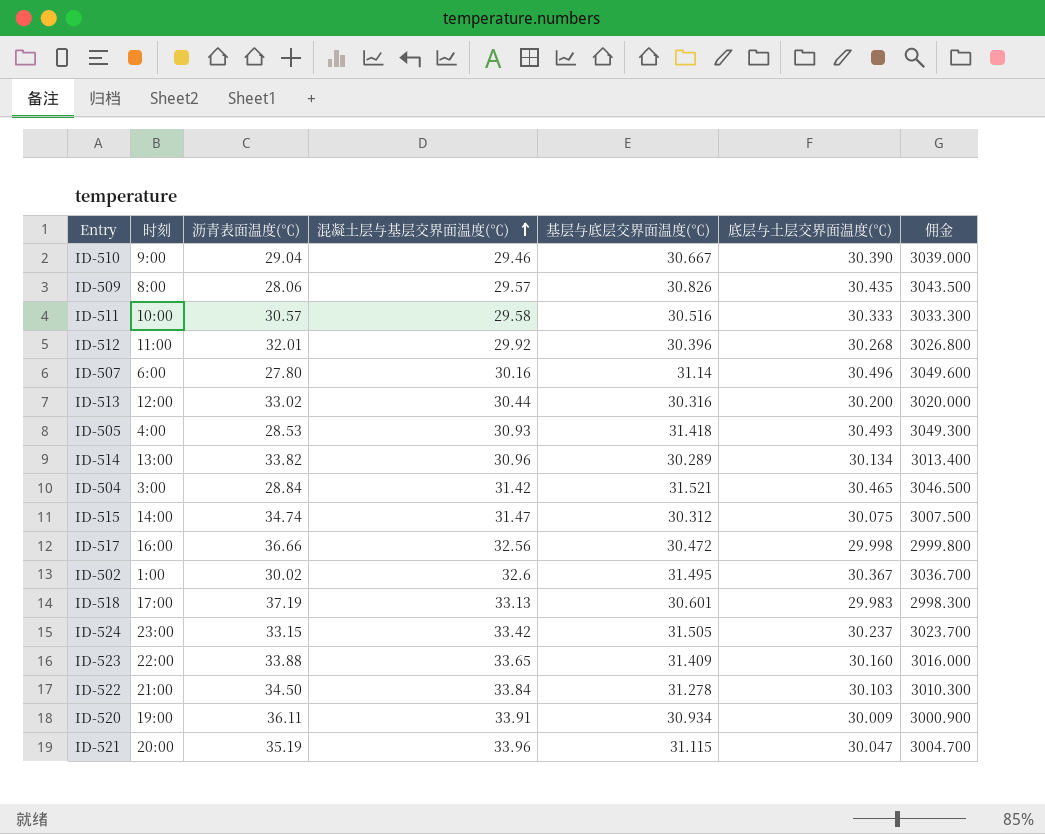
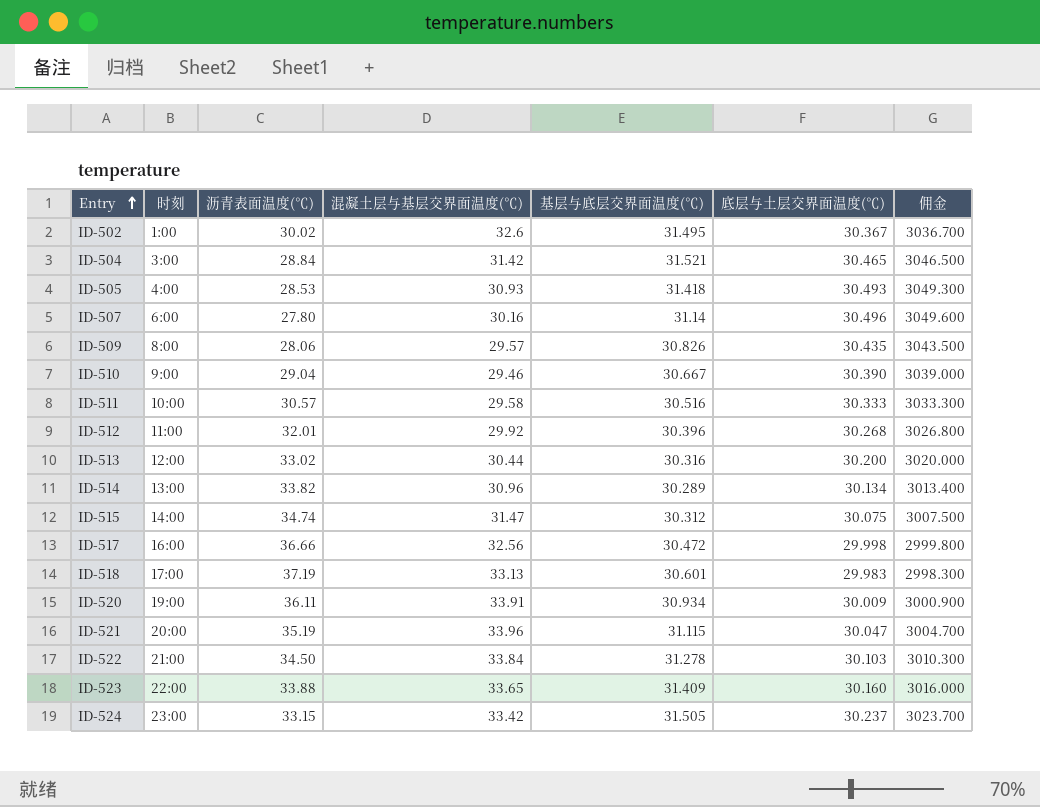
row order: 混凝土层与基层交界面温度(℃) ascending -> Entry ascending

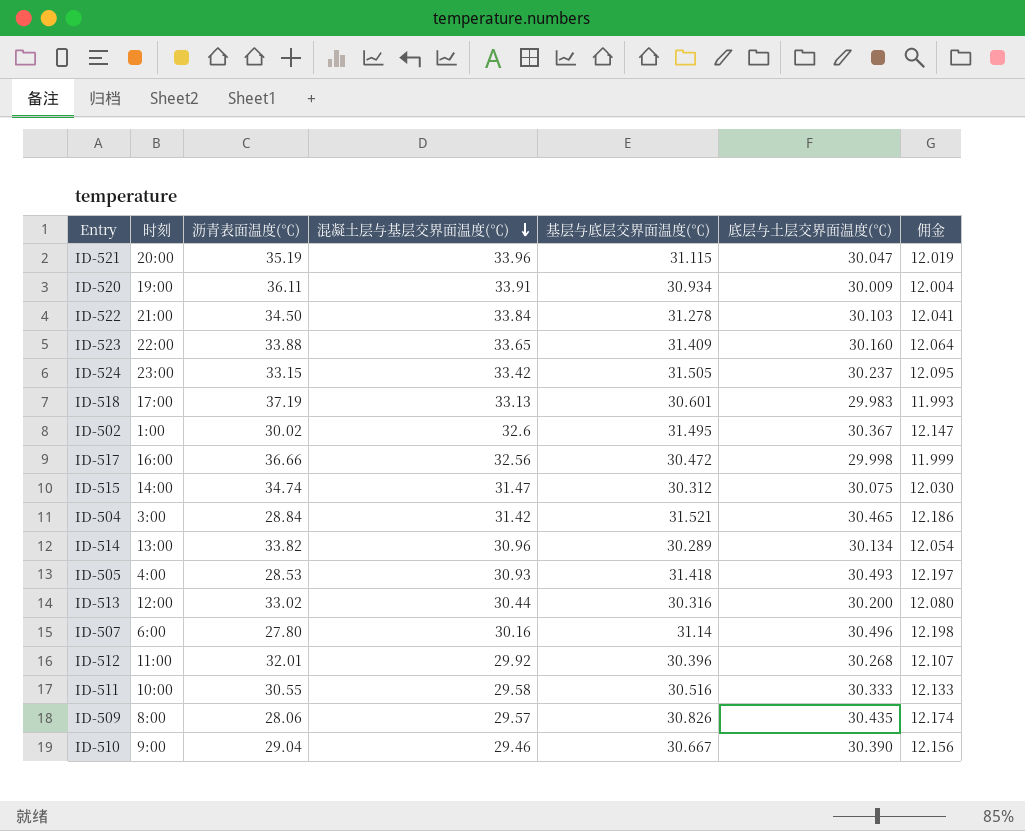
row order: Entry ascending -> 混凝土层与基层交界面温度(℃) descending
column 佣金 | formula: [底层与土层交界面温度(℃)] * 100 -> [底层与土层交界面温度(℃)] * 0.4
ID-511 | 沥青表面温度(℃): 30.57 -> 30.55

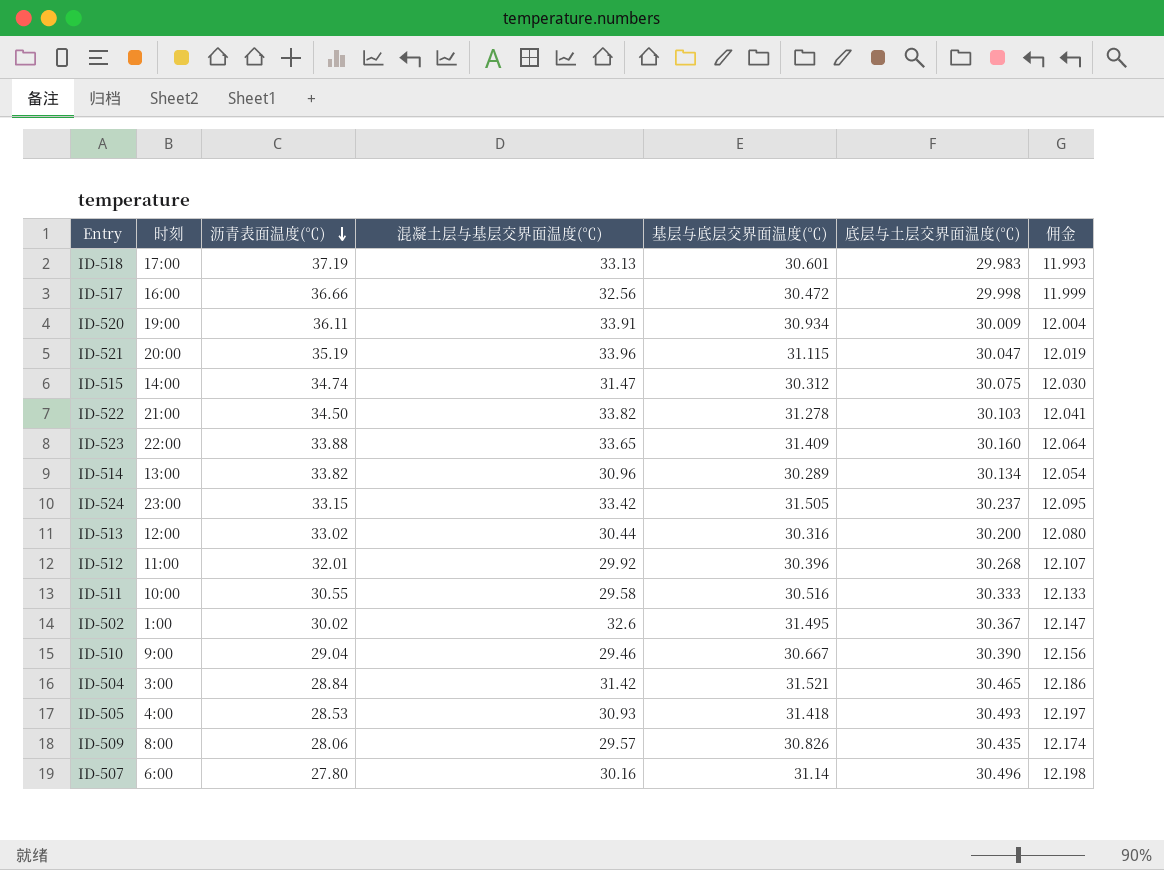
row order: 混凝土层与基层交界面温度(℃) descending -> 沥青表面温度(℃) descending
ID-522 | 混凝土层与基层交界面温度(℃): 33.84 -> 33.82

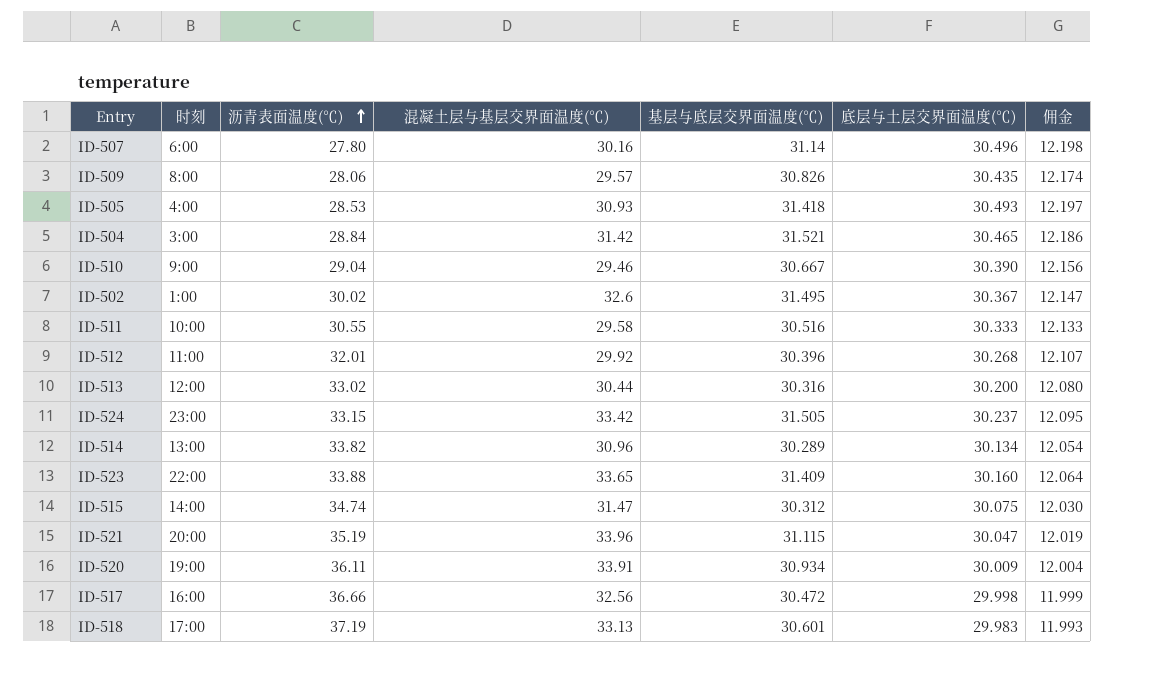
row order: 沥青表面温度(℃) descending -> 沥青表面温度(℃) ascending
row ID-522: 21:00 | 34.50 | 33.82 | 31.278 | 30.103 | 12.041 -> none

